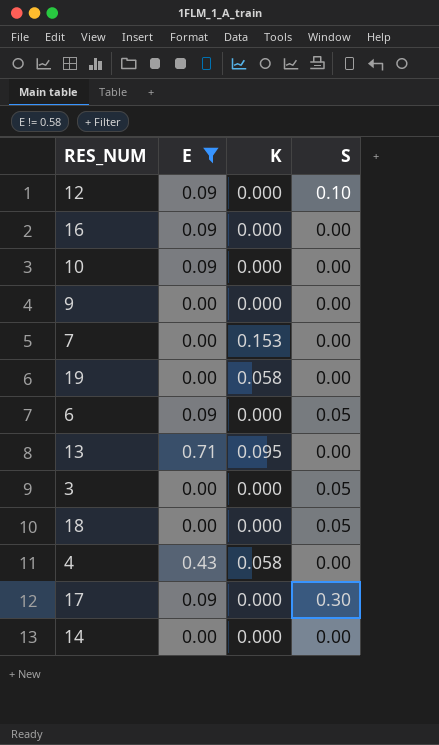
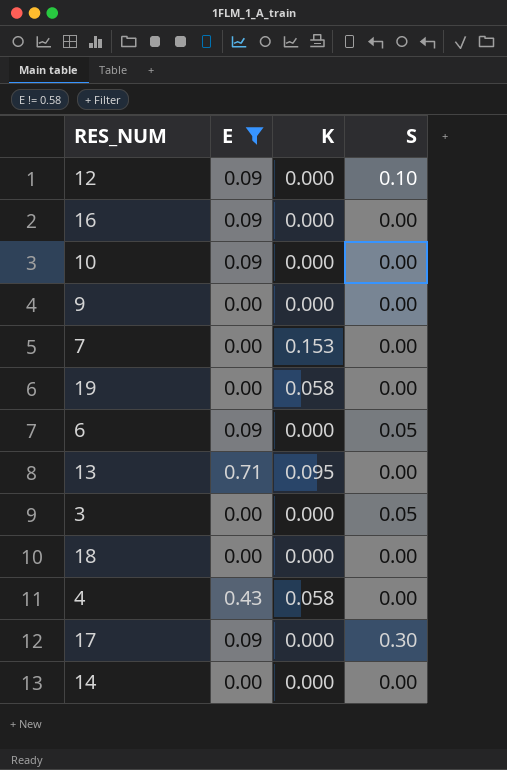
18 | S: 0.05 -> 0.00

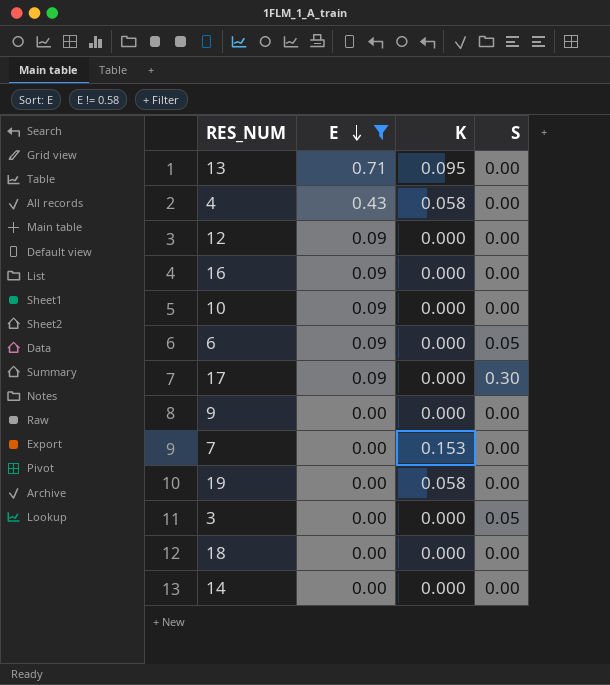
row order: none -> E descending
12 | S: 0.10 -> 0.00

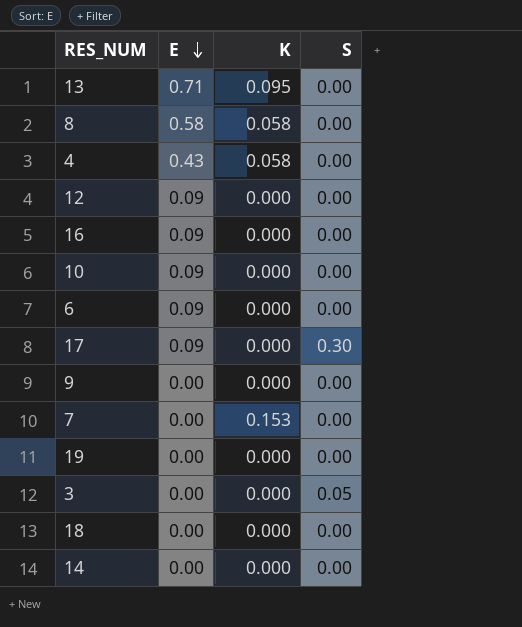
filter: E != 0.58 -> none
6 | S: 0.05 -> 0.00
19 | K: 0.058 -> 0.000

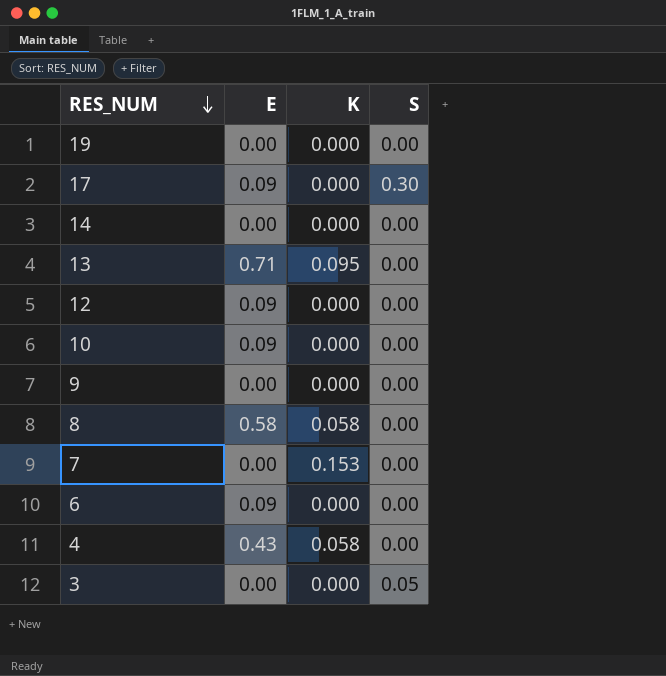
row order: E descending -> RES_NUM descending
row 16: 0.09 | 0.000 | 0.00 -> none
row 18: 0.00 | 0.000 | 0.00 -> none

